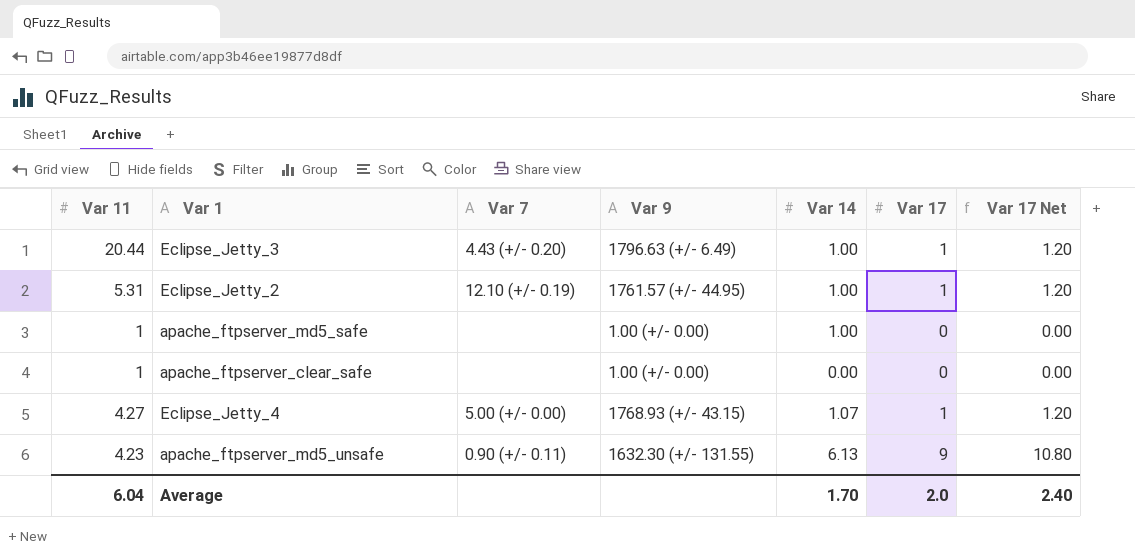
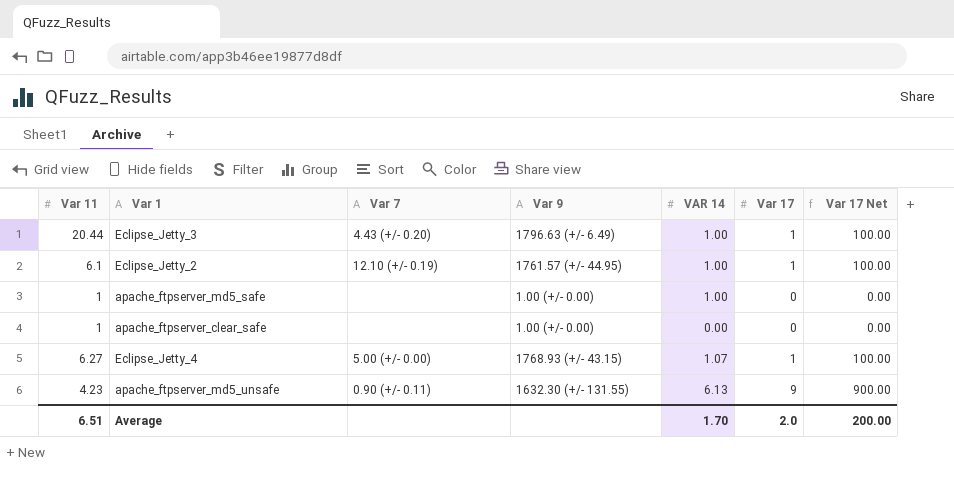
column name: Var 14 -> VAR 14
column Var 17 Net | formula: [Var 17] * 1.2 -> [Var 17] * 100
Eclipse_Jetty_2 | Var 11: 5.31 -> 6.1
Eclipse_Jetty_4 | Var 11: 4.27 -> 6.27
Average | Var 11: 6.04 -> 6.51
Average | Var 17 Net: 2.40 -> 200.00

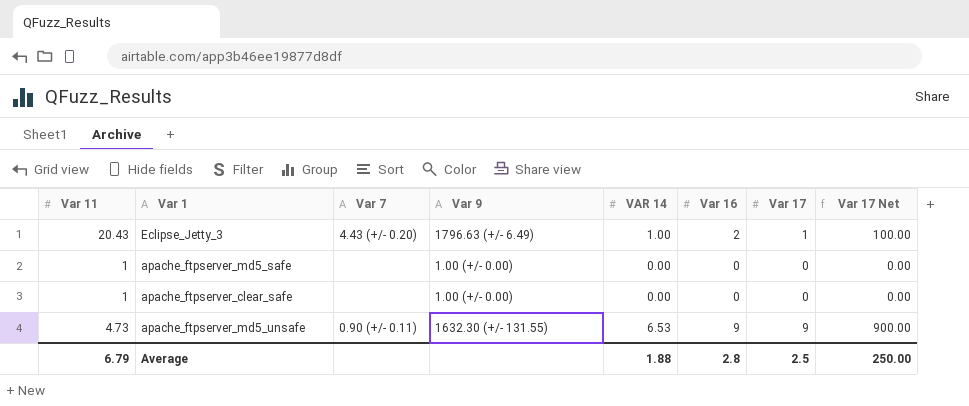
column Var 16 | position: none -> 6
row Eclipse_Jetty_2: 6.1 | 12.10 (+/- 0.19) | 1761.57 (+/- 44.95) | 1.00 | 1 | 100.00 -> none
row Eclipse_Jetty_4: 6.27 | 5.00 (+/- 0.00) | 1768.93 (+/- 43.15) | 1.07 | 1 | 100.00 -> none
Eclipse_Jetty_3 | Var 11: 20.44 -> 20.43
apache_ftpserver_md5_safe | VAR 14: 1.00 -> 0.00
apache_ftpserver_md5_unsafe | Var 11: 4.23 -> 4.73
apache_ftpserver_md5_unsafe | VAR 14: 6.13 -> 6.53
Average | Var 11: 6.51 -> 6.79
Average | VAR 14: 1.70 -> 1.88
Average | Var 17: 2.0 -> 2.5
Average | Var 17 Net: 200.00 -> 250.00

